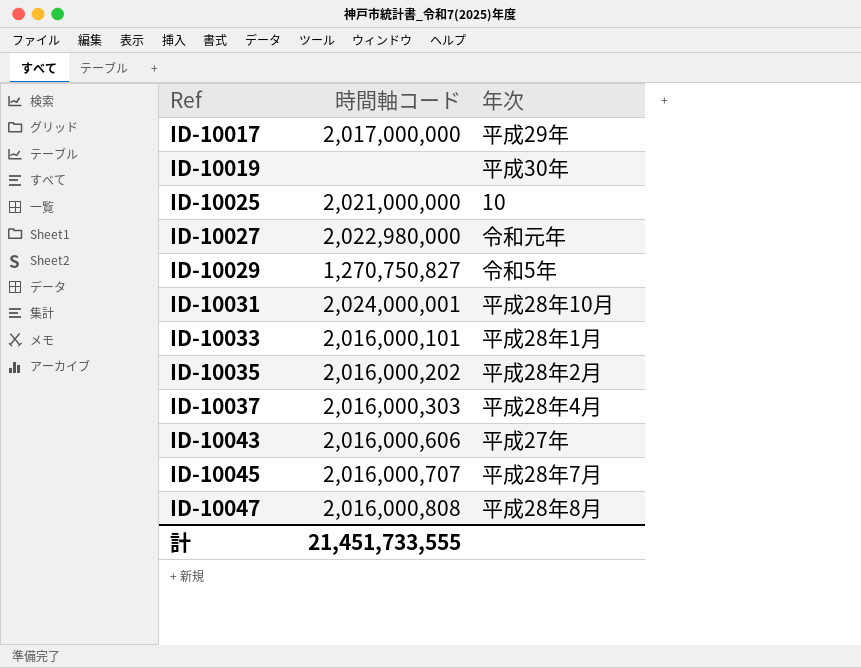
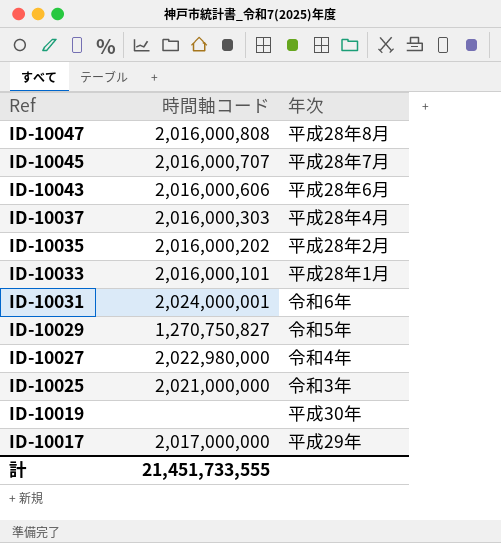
row order: Ref ascending -> Ref descending
ID-10043 | 年次: 平成27年 -> 平成28年6月
ID-10031 | 年次: 平成28年10月 -> 令和6年
ID-10027 | 年次: 令和元年 -> 令和4年
ID-10025 | 年次: 10 -> 令和3年

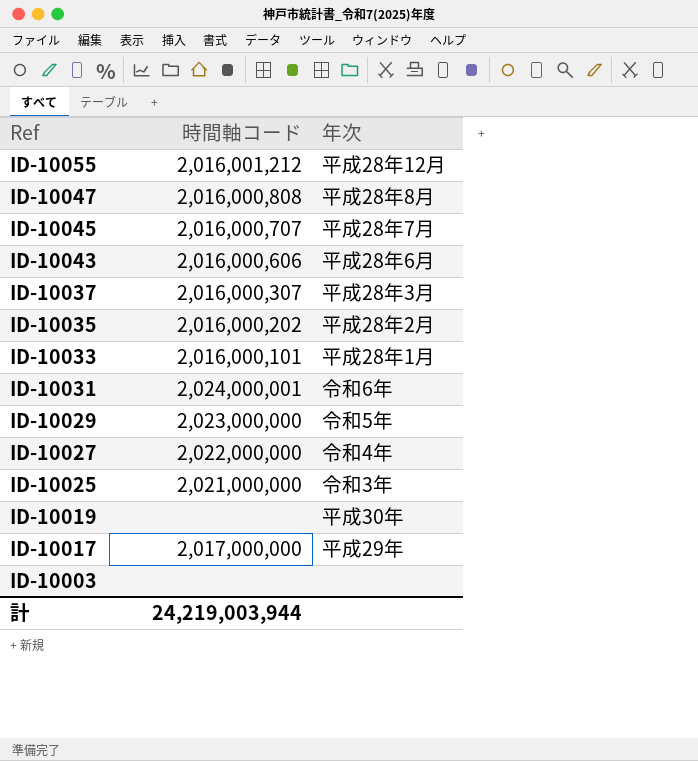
row ID-10055: none -> 2,016,001,212 | 平成28年12月
ID-10037 | 時間軸コード: 2,016,000,303 -> 2,016,000,307
ID-10037 | 年次: 平成28年4月 -> 平成28年3月
ID-10029 | 時間軸コード: 1,270,750,827 -> 2,023,000,000
ID-10027 | 時間軸コード: 2,022,980,000 -> 2,022,000,000
row ID-10003: none -> none | none
計 | 時間軸コード: 21,451,733,555 -> 24,219,003,944

